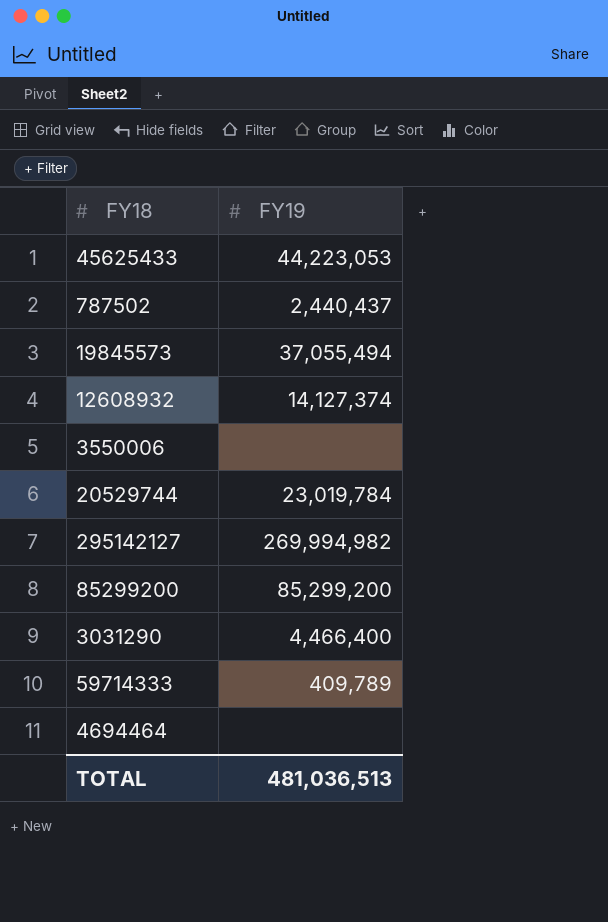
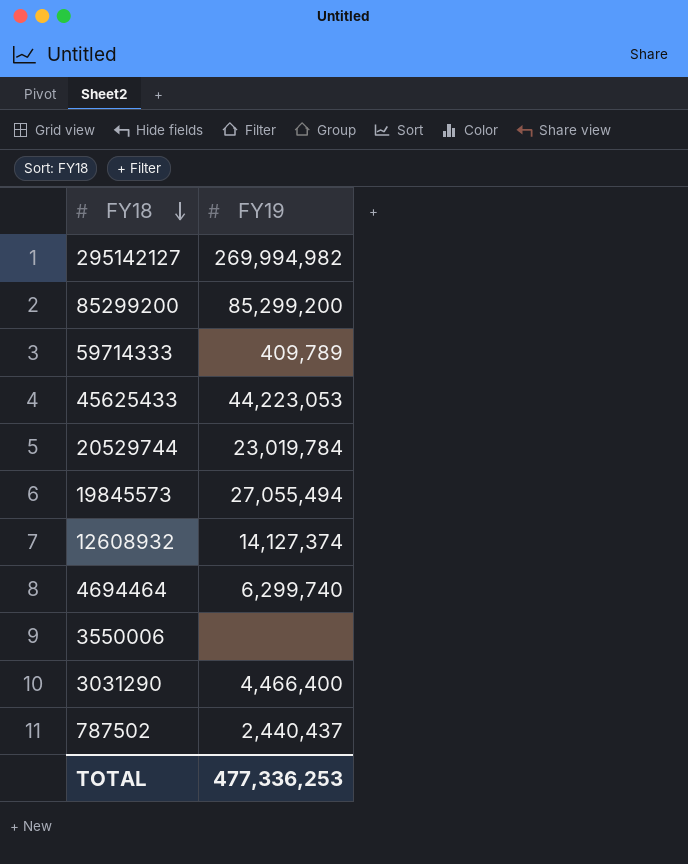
row order: none -> FY18 descending
19845573 | FY19: 37,055,494 -> 27,055,494
4694464 | FY19: none -> 6,299,740
TOTAL | FY19: 481,036,513 -> 477,336,253

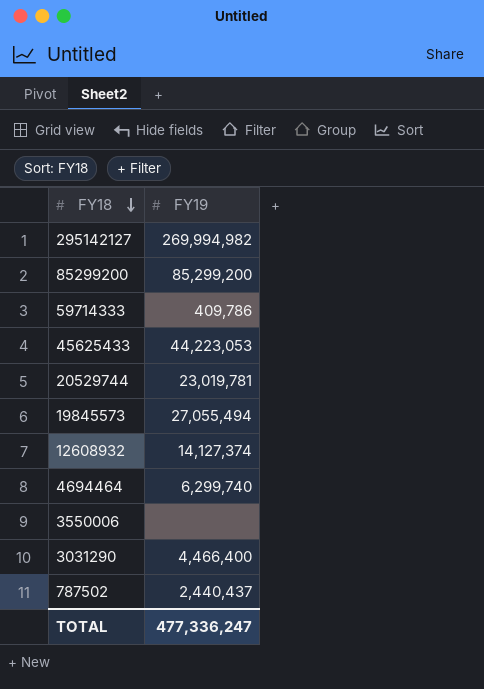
59714333 | FY19: 409,789 -> 409,786
20529744 | FY19: 23,019,784 -> 23,019,781
TOTAL | FY19: 477,336,253 -> 477,336,247

